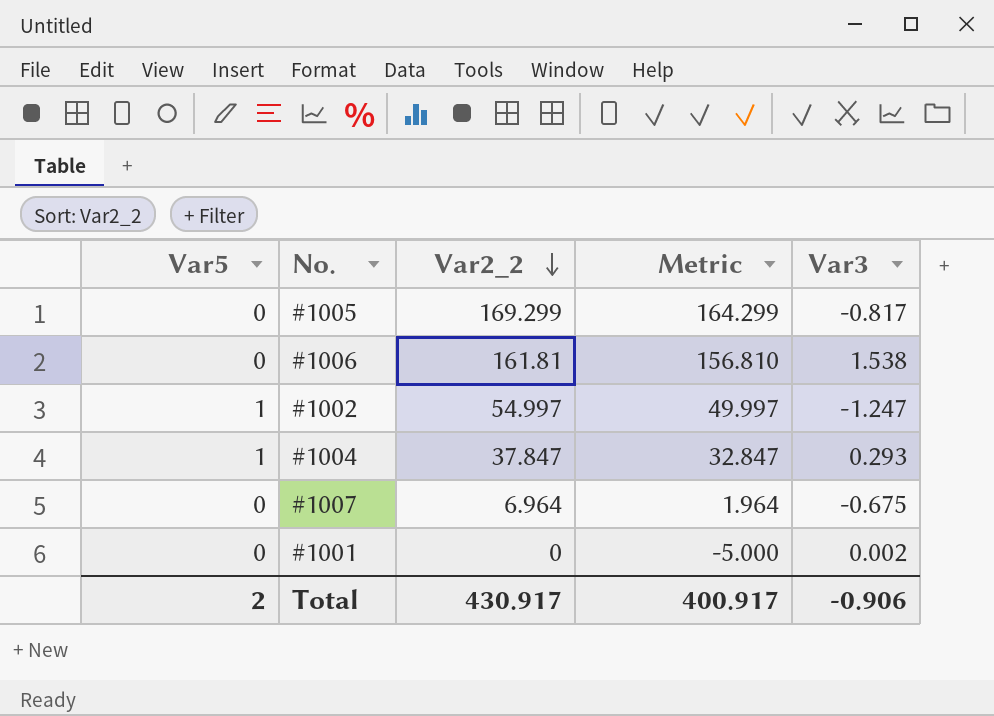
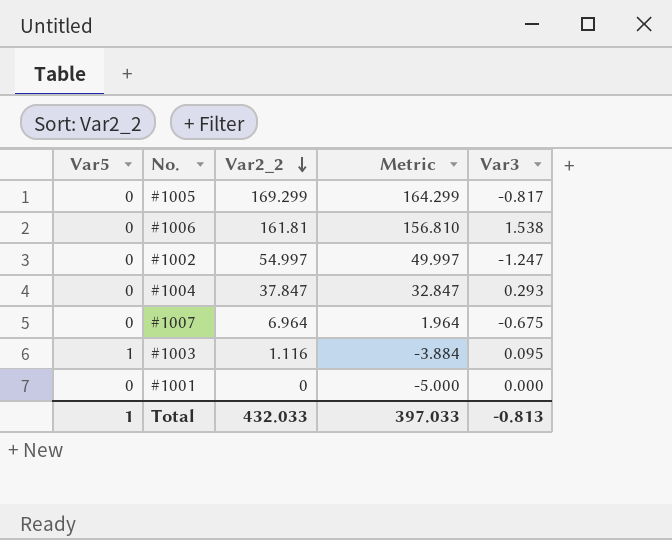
#1002 | Var5: 1 -> 0
#1004 | Var5: 1 -> 0
row #1003: none -> 1 | 1.116 | -3.884 | 0.095
#1001 | Var3: 0.002 -> 0.000
Total | Var5: 2 -> 1
Total | Var2_2: 430.917 -> 432.033
Total | Metric: 400.917 -> 397.033
Total | Var3: -0.906 -> -0.813

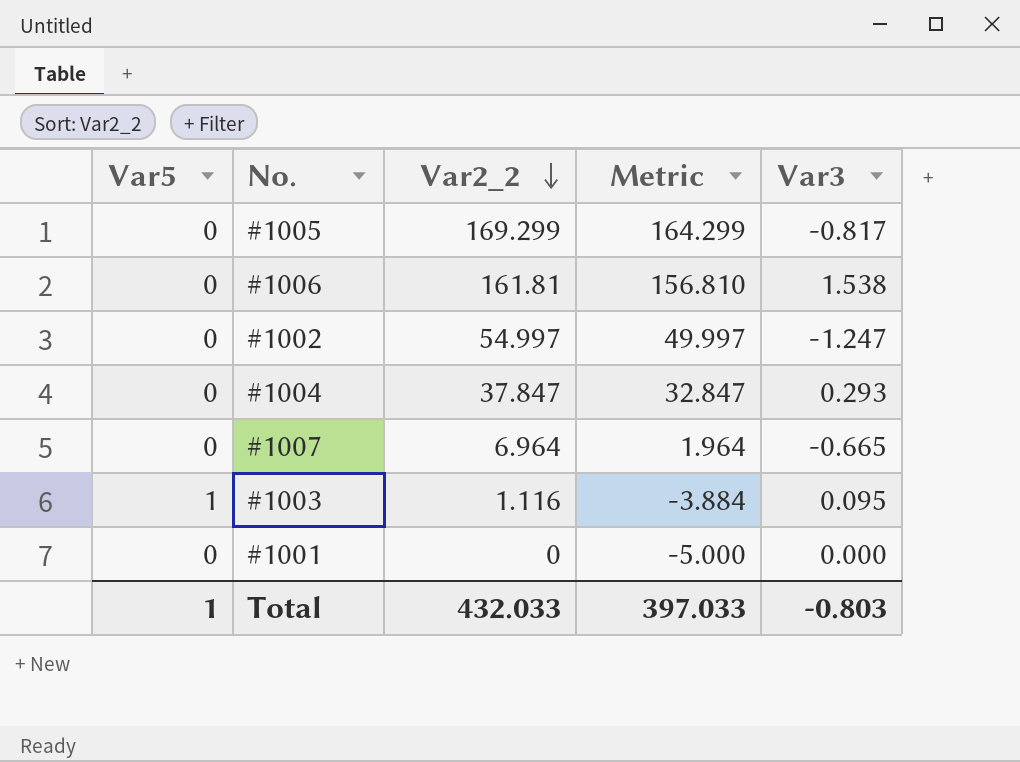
#1007 | Var3: -0.675 -> -0.665
Total | Var3: -0.813 -> -0.803

